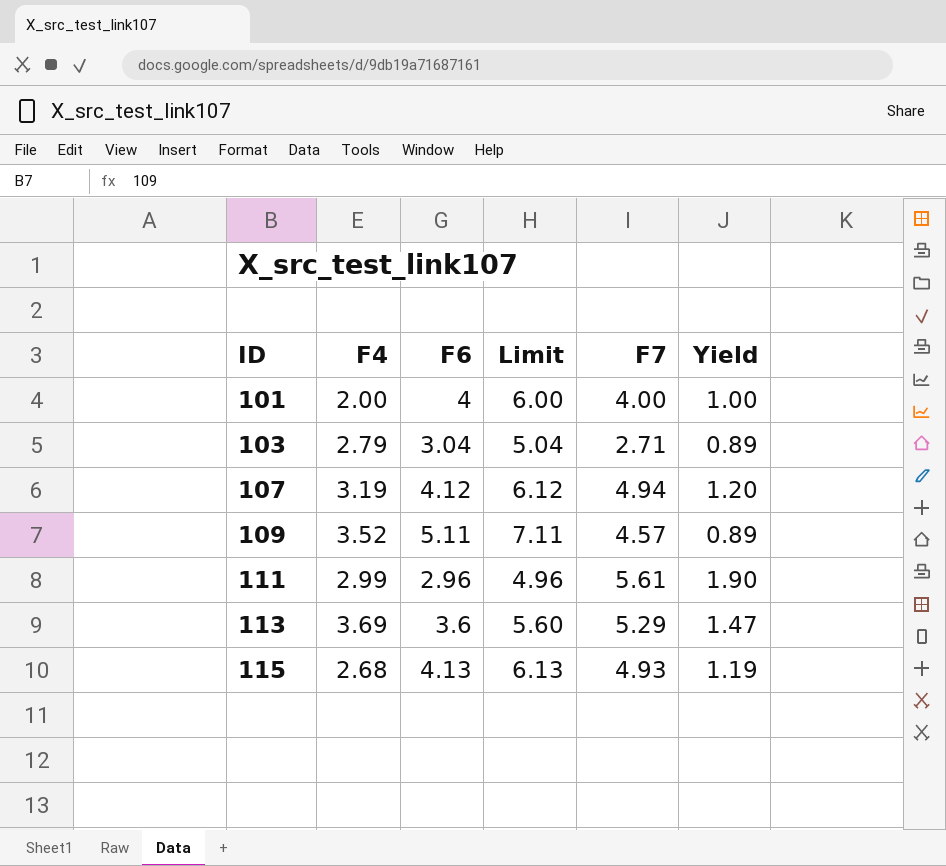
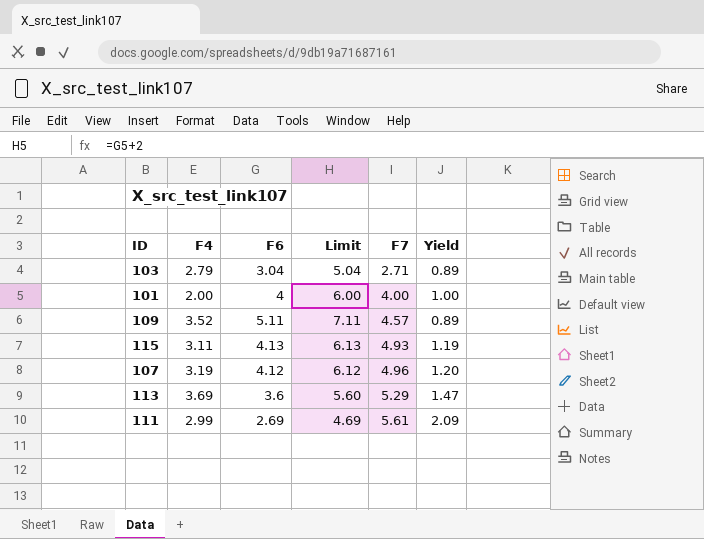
row order: ID ascending -> F7 ascending
115 | F4: 2.68 -> 3.11
107 | F7: 4.94 -> 4.96
111 | F6: 2.96 -> 2.69
111 | Limit: 4.96 -> 4.69
111 | Yield: 1.90 -> 2.09

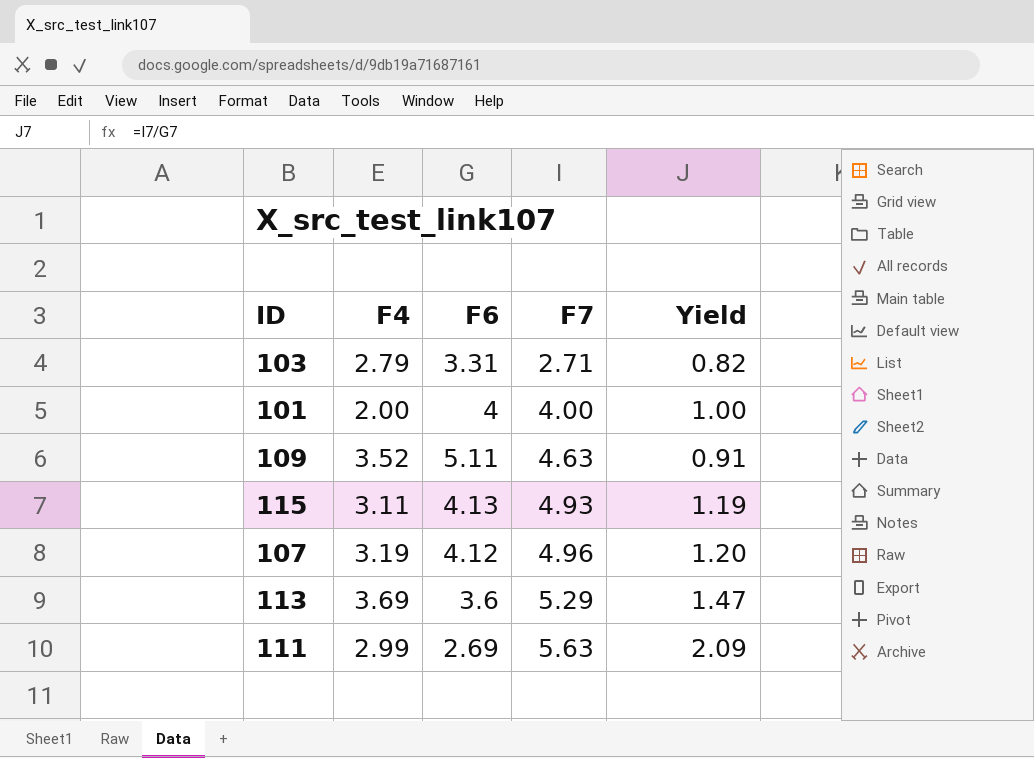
column Limit | formula: [F6] + 2 -> none
103 | F6: 3.04 -> 3.31
103 | Yield: 0.89 -> 0.82
109 | F7: 4.57 -> 4.63
109 | Yield: 0.89 -> 0.91
111 | F7: 5.61 -> 5.63

